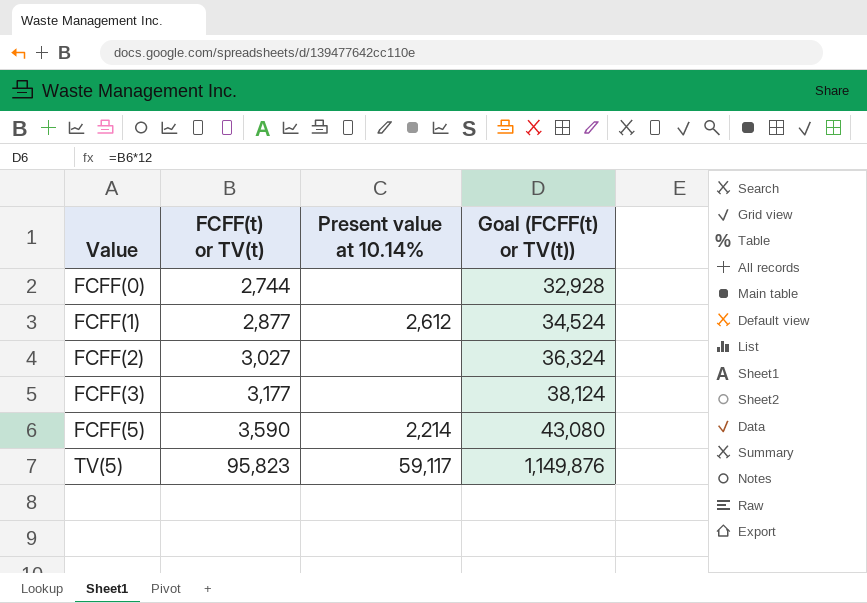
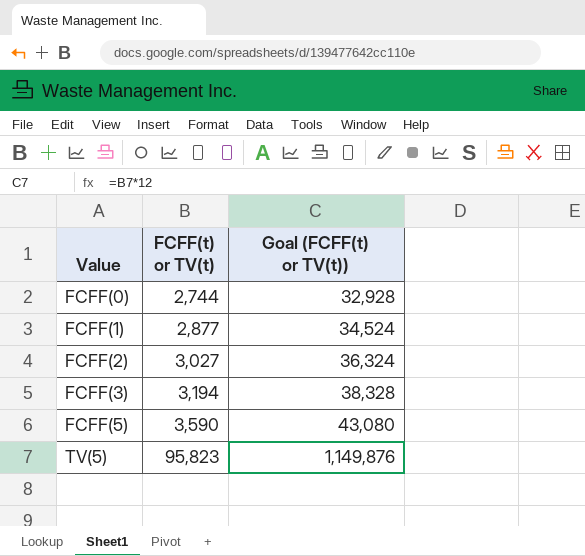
column Present value at 10.14% | position: 3 -> none
FCFF(3) | FCFF(t) or TV(t): 3,177 -> 3,194
FCFF(3) | Goal (FCFF(t) or TV(t)): 38,124 -> 38,328

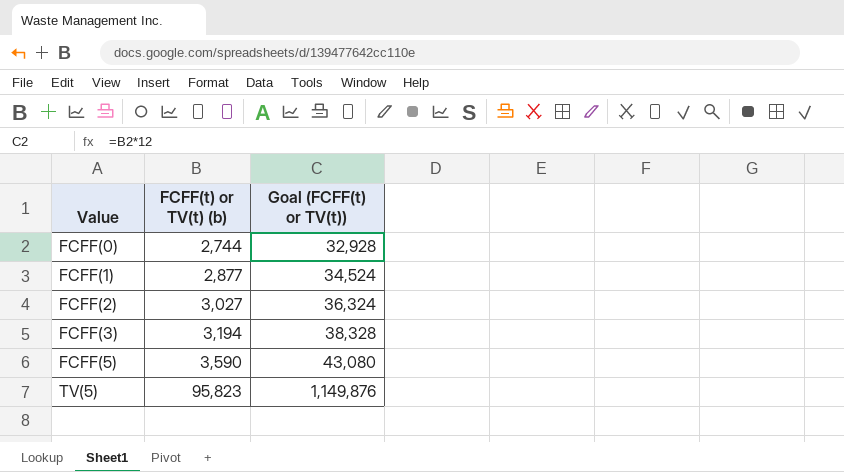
column name: FCFF(t) or TV(t) -> FCFF(t) or TV(t) (b)

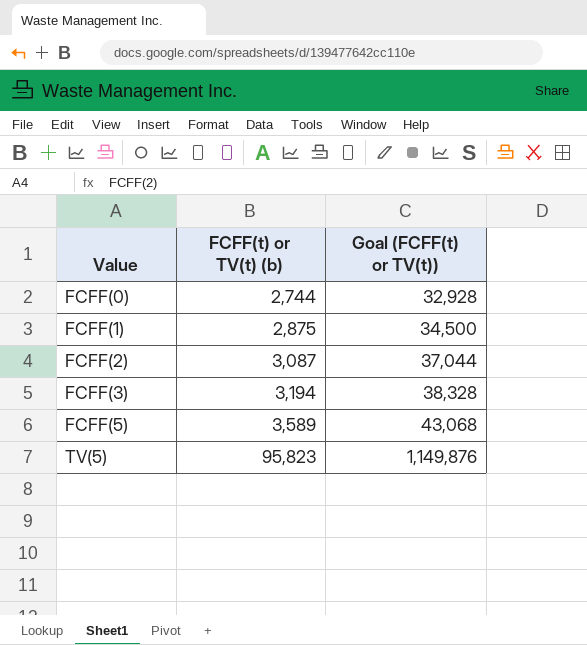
FCFF(1) | FCFF(t) or TV(t) (b): 2,877 -> 2,875
FCFF(1) | Goal (FCFF(t) or TV(t)): 34,524 -> 34,500
FCFF(2) | FCFF(t) or TV(t) (b): 3,027 -> 3,087
FCFF(2) | Goal (FCFF(t) or TV(t)): 36,324 -> 37,044
FCFF(5) | FCFF(t) or TV(t) (b): 3,590 -> 3,589
FCFF(5) | Goal (FCFF(t) or TV(t)): 43,080 -> 43,068

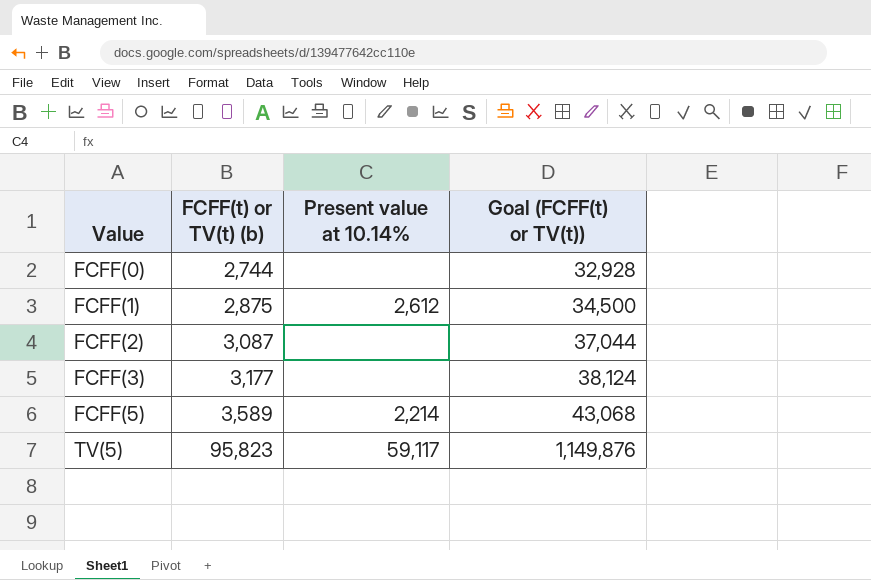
column Present value at 10.14% | position: none -> 3
FCFF(3) | FCFF(t) or TV(t) (b): 3,194 -> 3,177
FCFF(3) | Goal (FCFF(t) or TV(t)): 38,328 -> 38,124

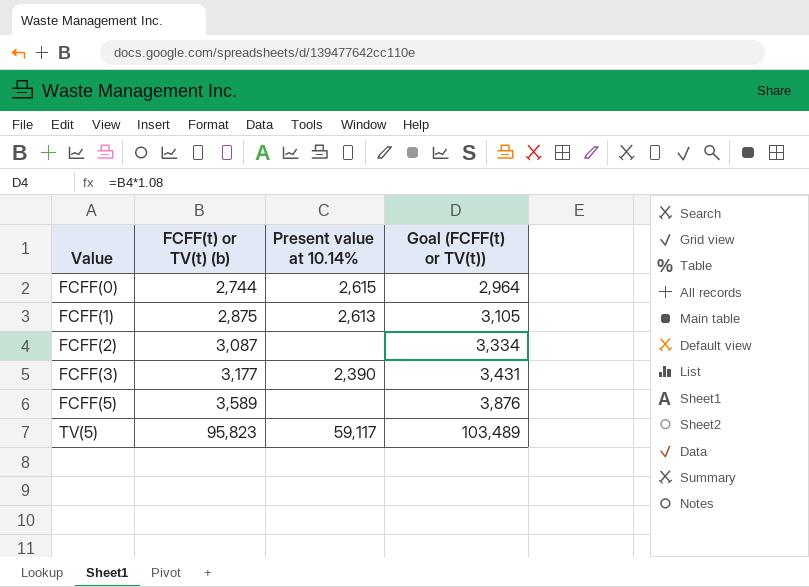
column Goal (FCFF(t) or TV(t)) | formula: [FCFF(t) or TV(t) (b)] * 12 -> [FCFF(t) or TV(t) (b)] * 1.08
FCFF(0) | Present value at 10.14%: none -> 2,615
FCFF(1) | Present value at 10.14%: 2,612 -> 2,613
FCFF(3) | Present value at 10.14%: none -> 2,390
FCFF(5) | Present value at 10.14%: 2,214 -> none

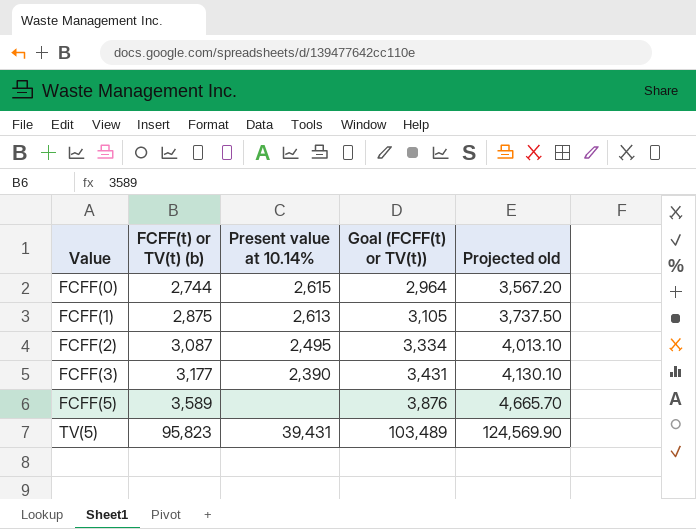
column Projected old | formula: none -> [FCFF(t) or TV(t) (b)] * 1.3
FCFF(2) | Present value at 10.14%: none -> 2,495
TV(5) | Present value at 10.14%: 59,117 -> 39,431

